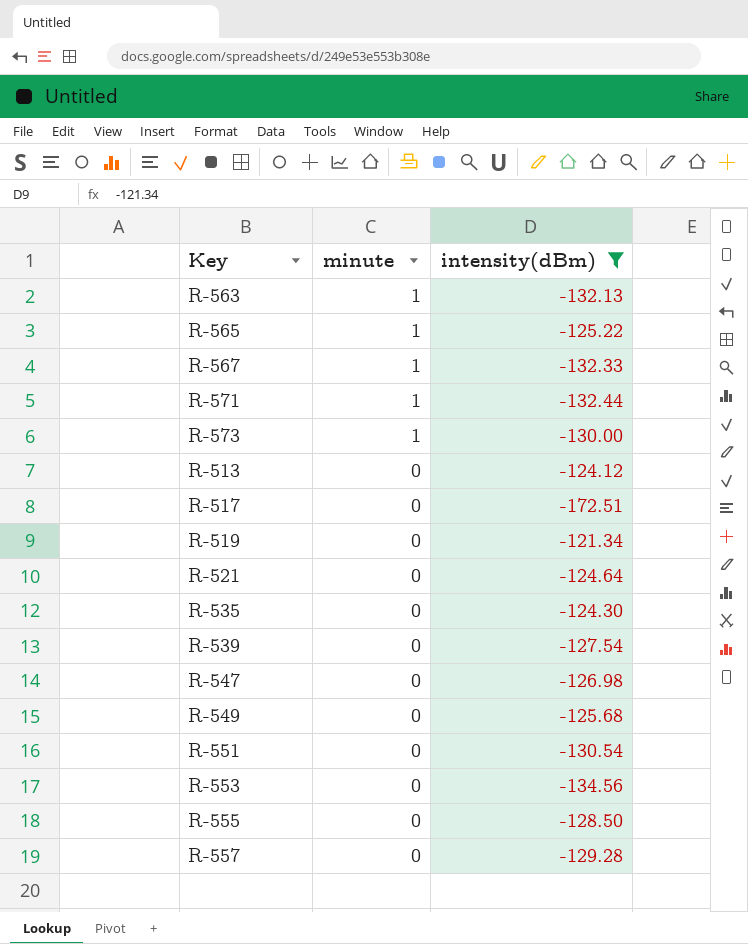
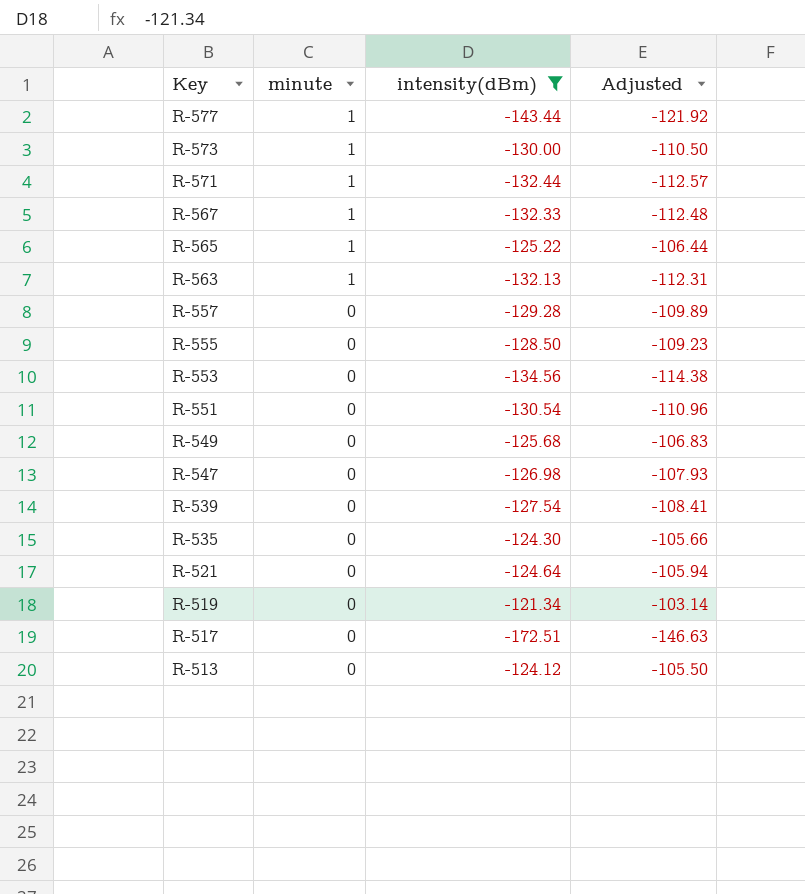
row order: minute descending -> Key descending
column Adjusted | formula: none -> [intensity(dBm)] * 0.85
row R-577: none -> 1 | -143.44 | -121.92

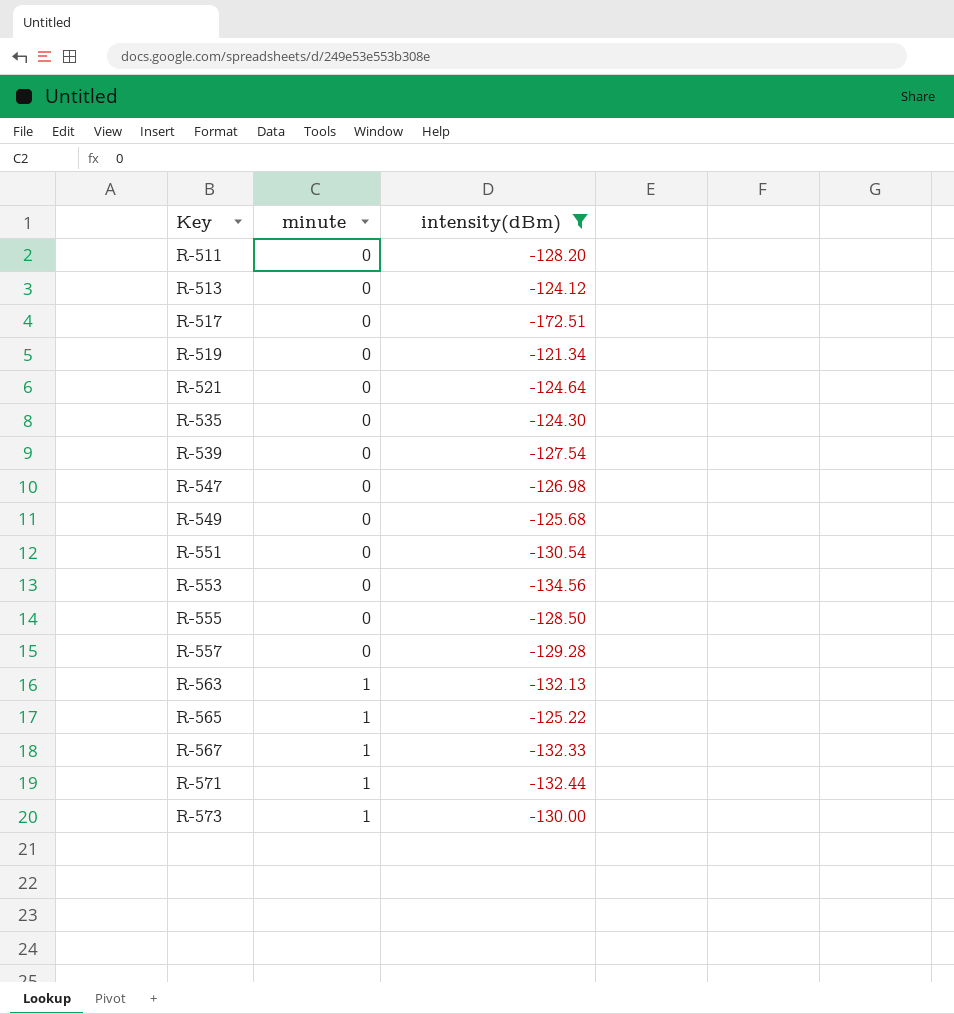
row order: Key descending -> Key ascending
column Adjusted | formula: [intensity(dBm)] * 0.85 -> none
row R-577: 1 | -143.44 | -121.92 -> none
row R-511: none -> 0 | -128.20

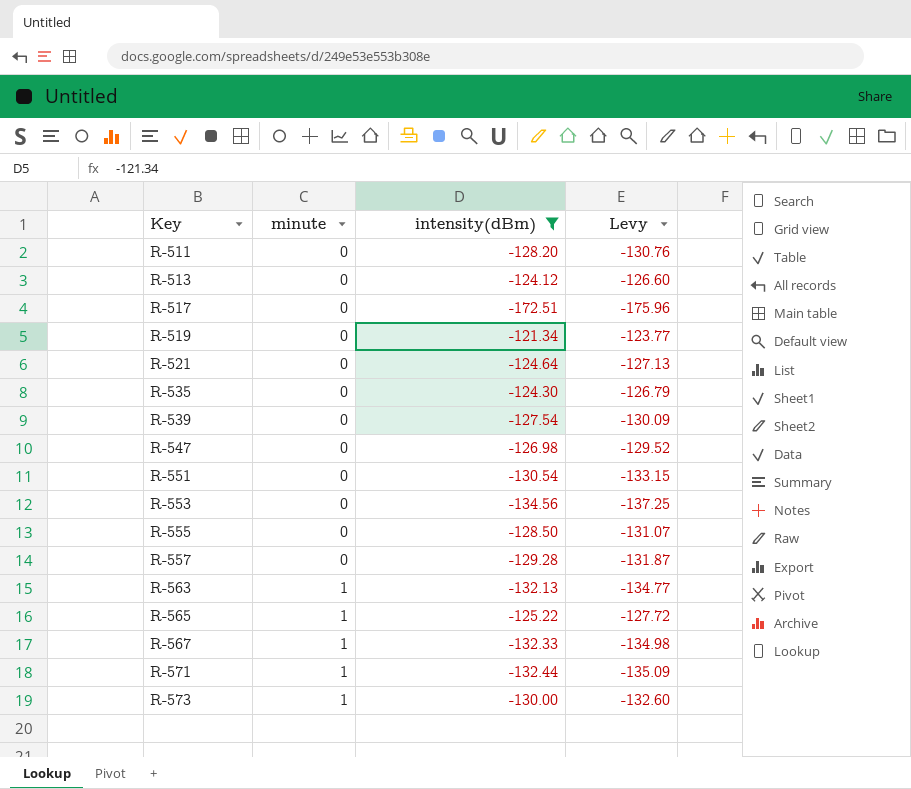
column Levy | formula: none -> [intensity(dBm)] * 1.02
row R-549: 0 | -125.68 -> none

